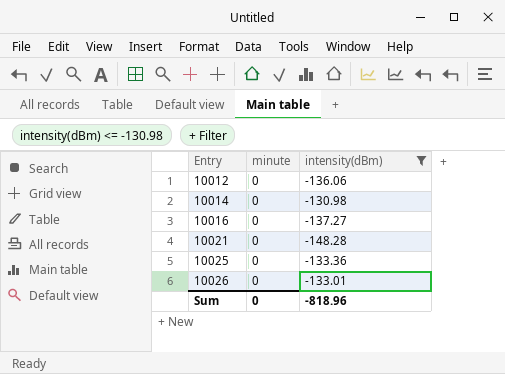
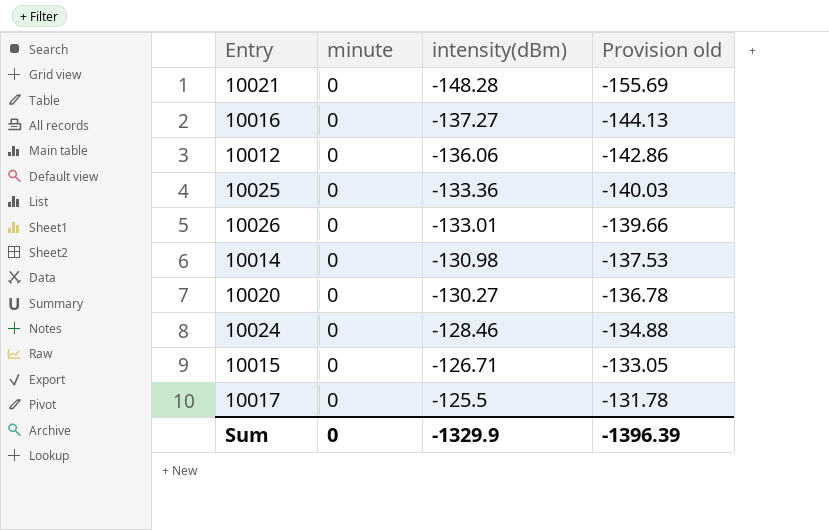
filter: intensity(dBm) <= -130.98 -> none
row order: Entry ascending -> intensity(dBm) ascending
column Provision old | formula: none -> [intensity(dBm)] * 1.05
Sum | intensity(dBm): -818.96 -> -1329.9

